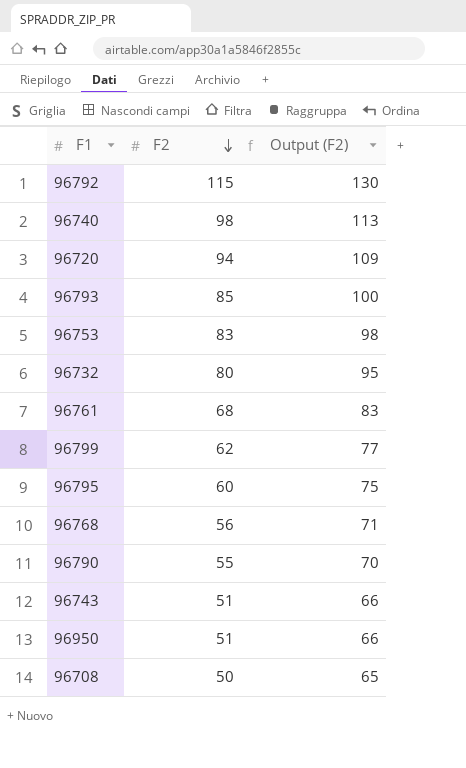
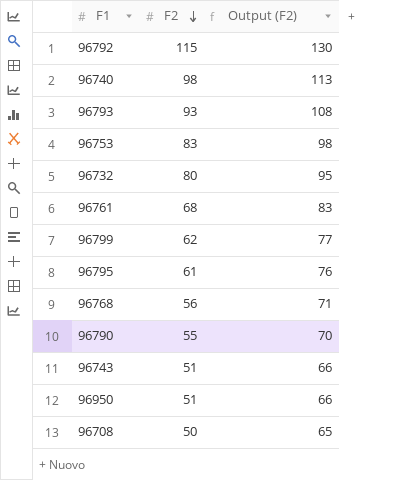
row 96720: 94 | 109 -> none
96793 | F2: 85 -> 93
96793 | Output (F2): 100 -> 108
96795 | F2: 60 -> 61
96795 | Output (F2): 75 -> 76

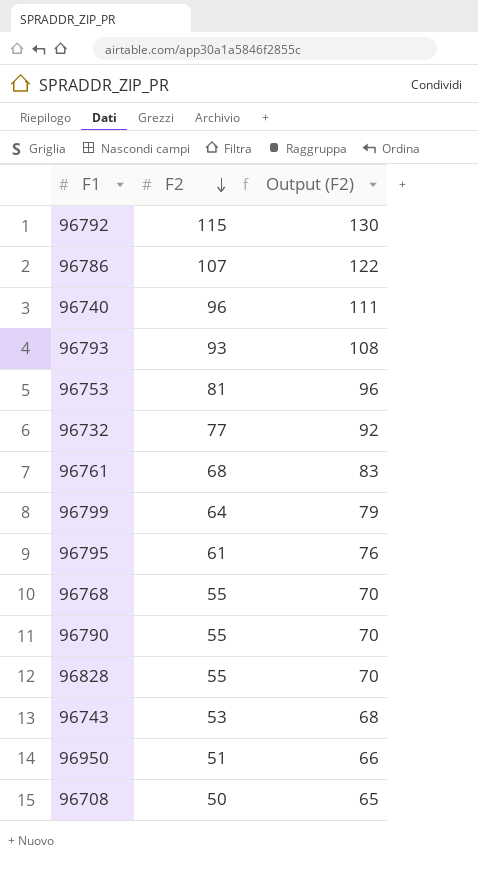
row 96786: none -> 107 | 122
96740 | F2: 98 -> 96
96740 | Output (F2): 113 -> 111
96753 | F2: 83 -> 81
96753 | Output (F2): 98 -> 96
96732 | F2: 80 -> 77
96732 | Output (F2): 95 -> 92
96799 | F2: 62 -> 64
96799 | Output (F2): 77 -> 79
96768 | F2: 56 -> 55
96768 | Output (F2): 71 -> 70
row 96828: none -> 55 | 70
96743 | F2: 51 -> 53
96743 | Output (F2): 66 -> 68

